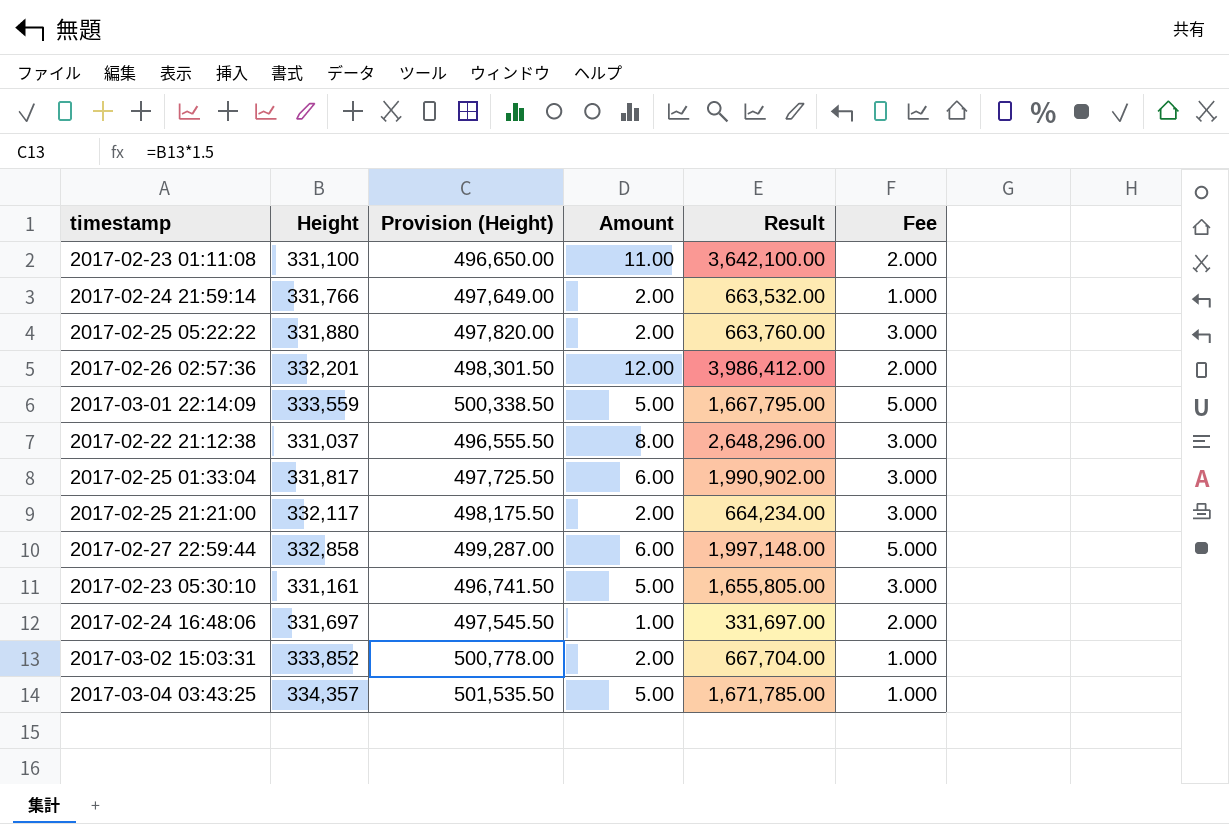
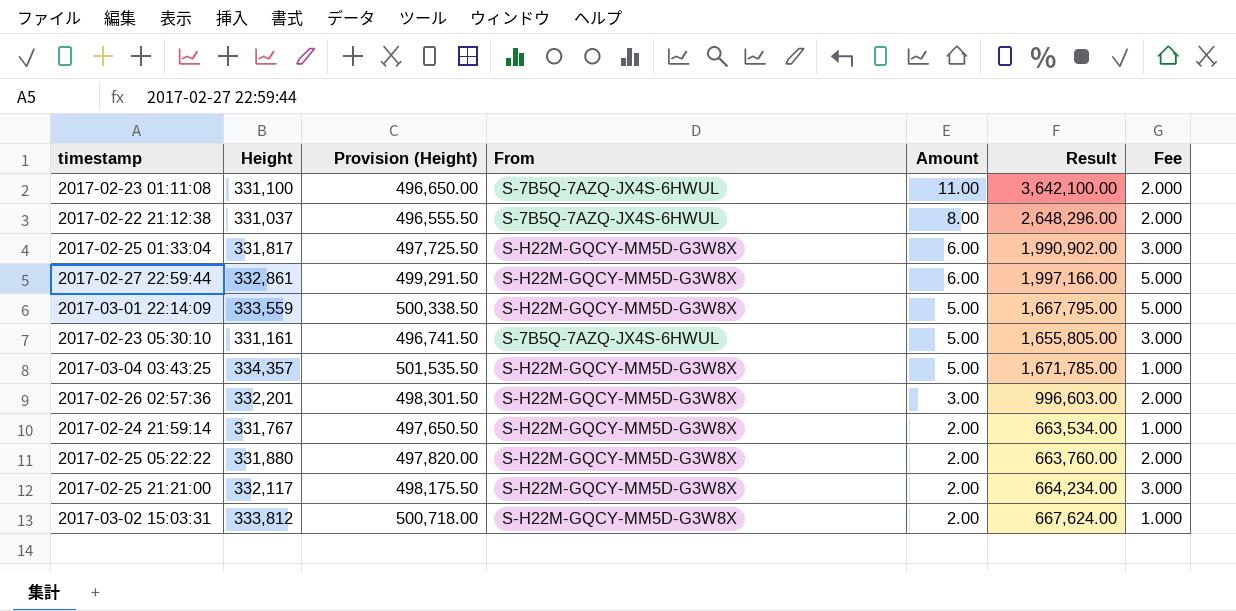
row order: none -> Amount descending
column From | position: none -> 4
row 2017-02-24 16:48:06: 331,697 | 497,545.50 | 1.00 | 331,697.00 | 2.000 -> none
2017-02-22 21:12:38 | Fee: 3.000 -> 2.000
2017-02-27 22:59:44 | Height: 332,858 -> 332,861
2017-02-27 22:59:44 | Provision (Height): 499,287.00 -> 499,291.50
2017-02-27 22:59:44 | Result: 1,997,148.00 -> 1,997,166.00
2017-02-26 02:57:36 | Amount: 12.00 -> 3.00
2017-02-26 02:57:36 | Result: 3,986,412.00 -> 996,603.00
2017-02-24 21:59:14 | Height: 331,766 -> 331,767
2017-02-24 21:59:14 | Provision (Height): 497,649.00 -> 497,650.50
2017-02-24 21:59:14 | Result: 663,532.00 -> 663,534.00
2017-02-25 05:22:22 | Fee: 3.000 -> 2.000
2017-03-02 15:03:31 | Height: 333,852 -> 333,812
2017-03-02 15:03:31 | Provision (Height): 500,778.00 -> 500,718.00
2017-03-02 15:03:31 | Result: 667,704.00 -> 667,624.00

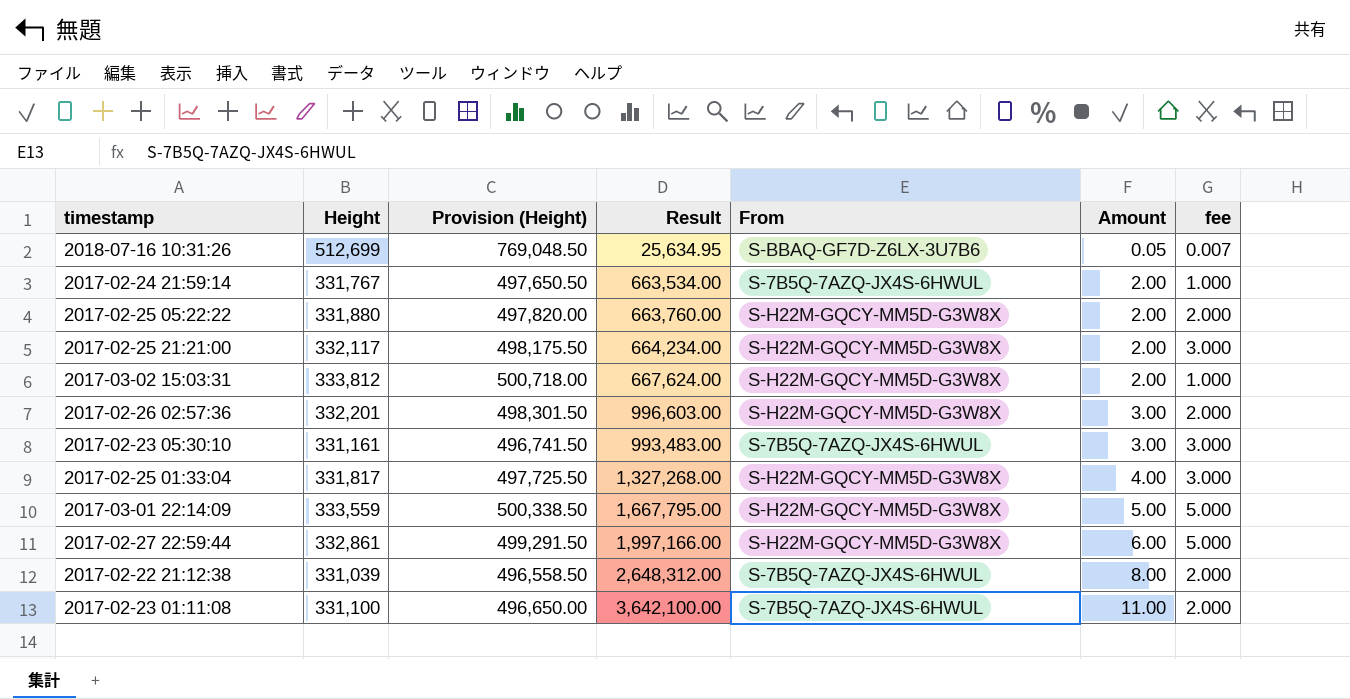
row order: Amount descending -> Amount ascending
column Result | position: 6 -> 4
column name: Fee -> fee
row 2017-03-04 03:43:25: 334,357 | 501,535.50 | S-H22M-GQCY-MM5D-G3W8X | 5.00 | 1,671,785.00 | 1.000 -> none
row 2018-07-16 10:31:26: none -> 512,699 | 769,048.50 | 25,634.95 | S-BBAQ-GF7D-Z6LX-3U7B6 | 0.05 | 0.007
2017-02-24 21:59:14 | From: S-H22M-GQCY-MM5D-G3W8X -> S-7B5Q-7AZQ-JX4S-6HWUL
2017-02-23 05:30:10 | Result: 1,655,805.00 -> 993,483.00
2017-02-23 05:30:10 | Amount: 5.00 -> 3.00
2017-02-25 01:33:04 | Result: 1,990,902.00 -> 1,327,268.00
2017-02-25 01:33:04 | Amount: 6.00 -> 4.00
2017-02-22 21:12:38 | Height: 331,037 -> 331,039
2017-02-22 21:12:38 | Provision (Height): 496,555.50 -> 496,558.50
2017-02-22 21:12:38 | Result: 2,648,296.00 -> 2,648,312.00

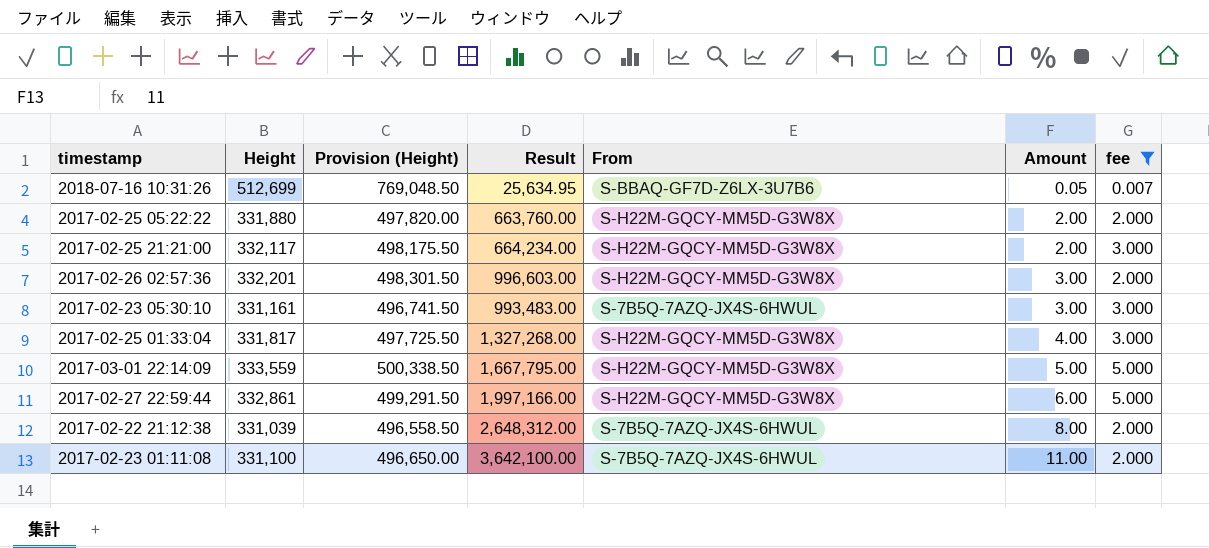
filter: none -> fee != 1.000

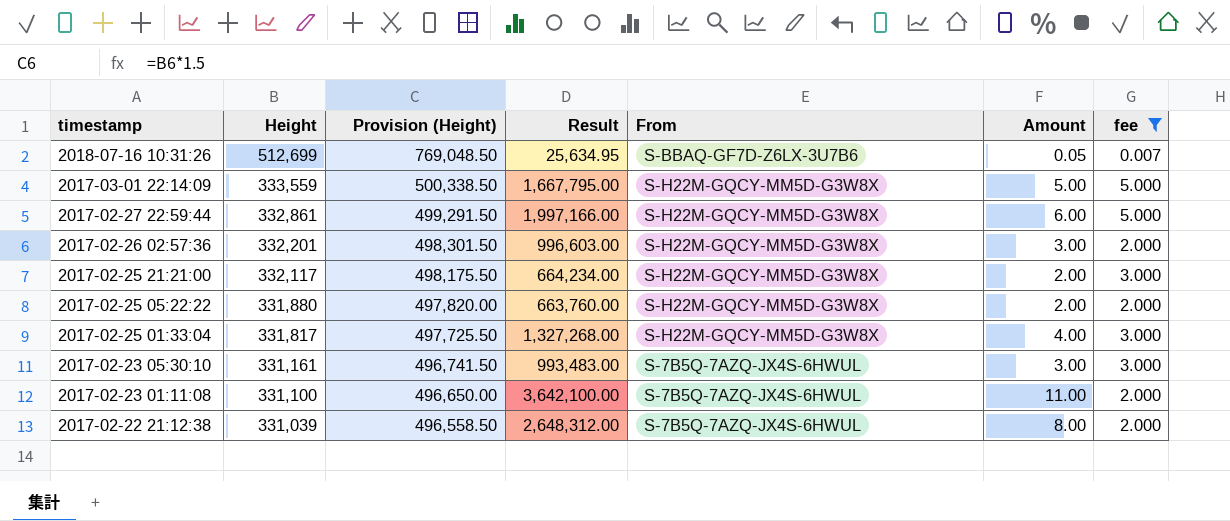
row order: Amount ascending -> timestamp descending

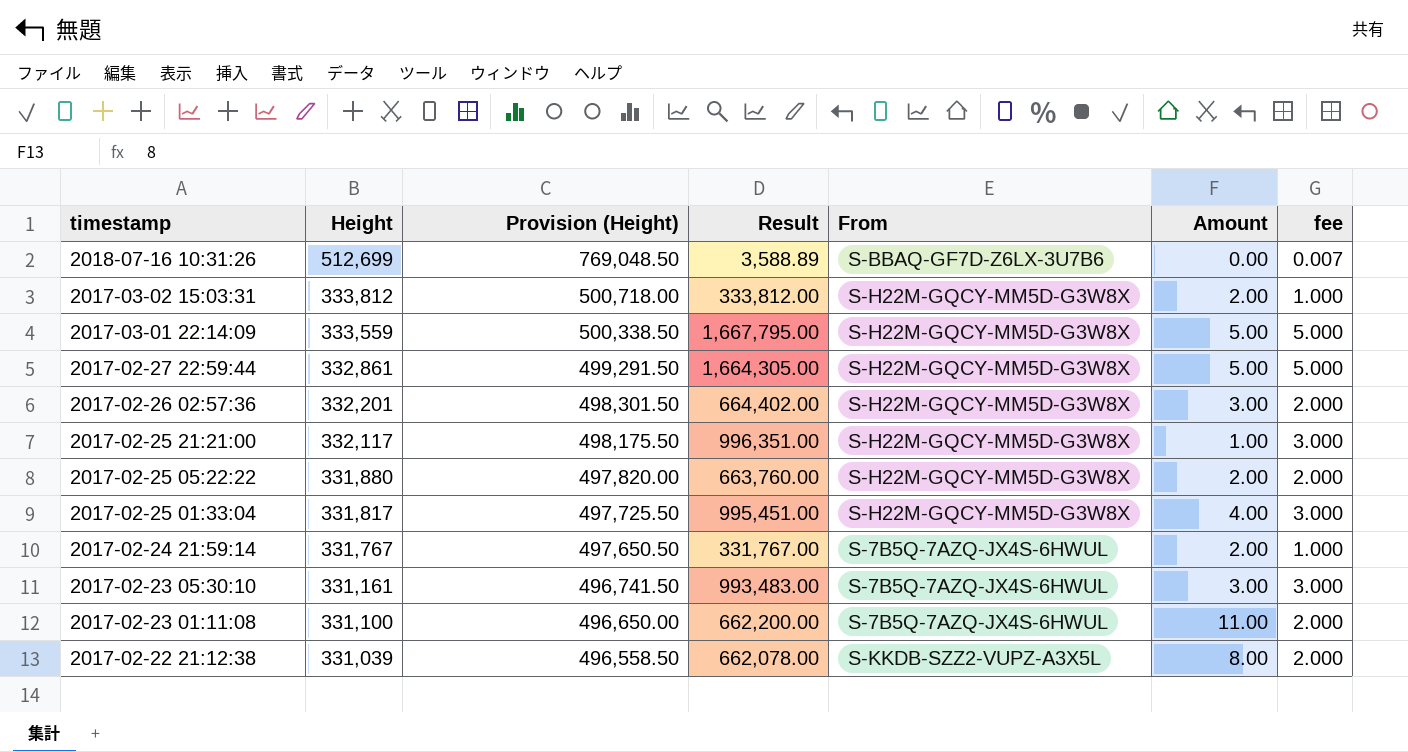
filter: fee != 1.000 -> none
column Result | formula: [Height] * [Amount] -> [Height] * [fee]
2018-07-16 10:31:26 | Amount: 0.05 -> 0.00
2017-02-27 22:59:44 | Amount: 6.00 -> 5.00
2017-02-25 21:21:00 | Amount: 2.00 -> 1.00
2017-02-22 21:12:38 | From: S-7B5Q-7AZQ-JX4S-6HWUL -> S-KKDB-SZZ2-VUPZ-A3X5L

